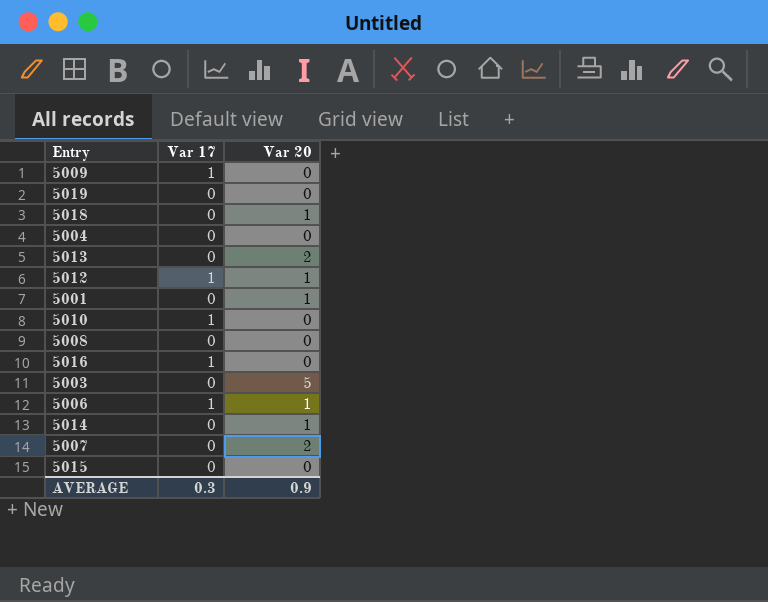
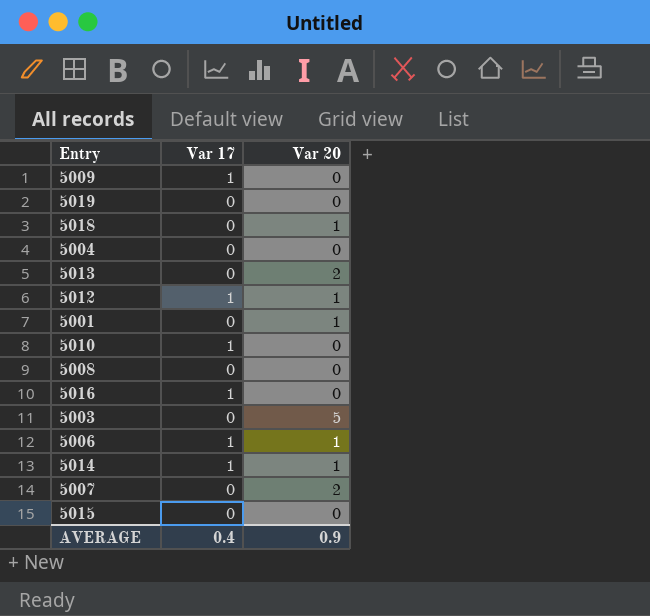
5014 | Var 17: 0 -> 1
AVERAGE | Var 17: 0.3 -> 0.4

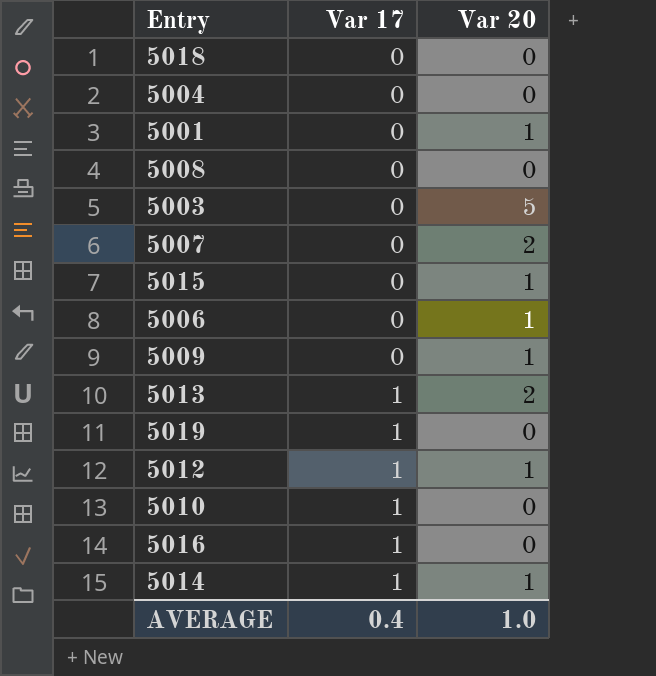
row order: none -> Var 17 ascending
5018 | Var 20: 1 -> 0
5015 | Var 20: 0 -> 1
5006 | Var 17: 1 -> 0
5009 | Var 17: 1 -> 0
5009 | Var 20: 0 -> 1
5013 | Var 17: 0 -> 1
5019 | Var 17: 0 -> 1
AVERAGE | Var 20: 0.9 -> 1.0

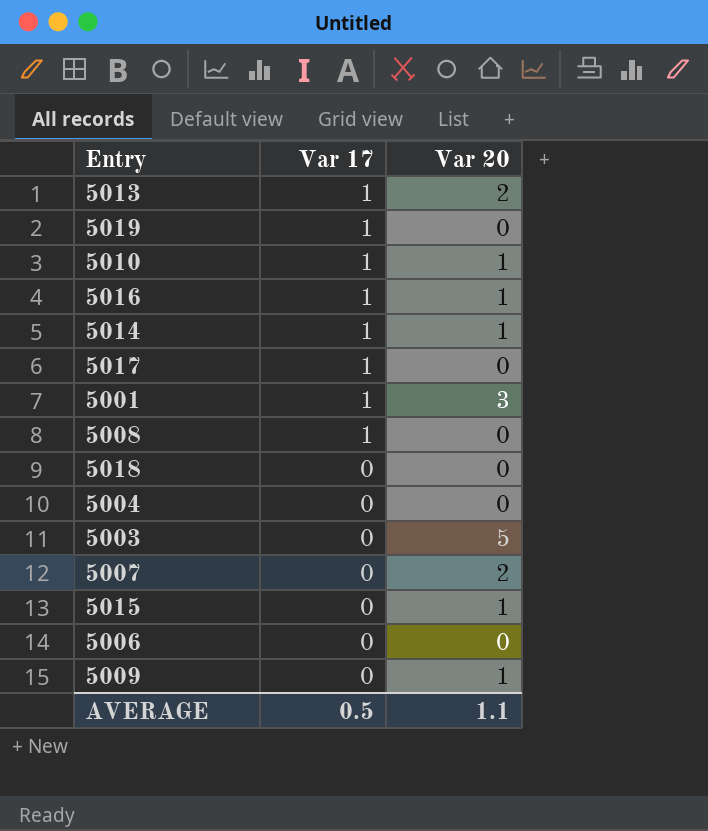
row order: Var 17 ascending -> Var 17 descending
row 5012: 1 | 1 -> none
5010 | Var 20: 0 -> 1
5016 | Var 20: 0 -> 1
row 5017: none -> 1 | 0
5001 | Var 17: 0 -> 1
5001 | Var 20: 1 -> 3
5008 | Var 17: 0 -> 1
5006 | Var 20: 1 -> 0
AVERAGE | Var 17: 0.4 -> 0.5
AVERAGE | Var 20: 1.0 -> 1.1

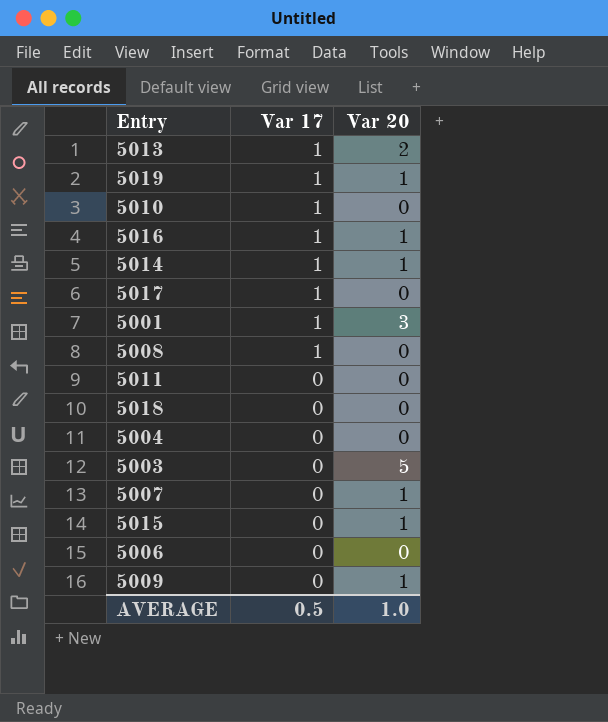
5019 | Var 20: 0 -> 1
5010 | Var 20: 1 -> 0
row 5011: none -> 0 | 0
5007 | Var 20: 2 -> 1
AVERAGE | Var 20: 1.1 -> 1.0

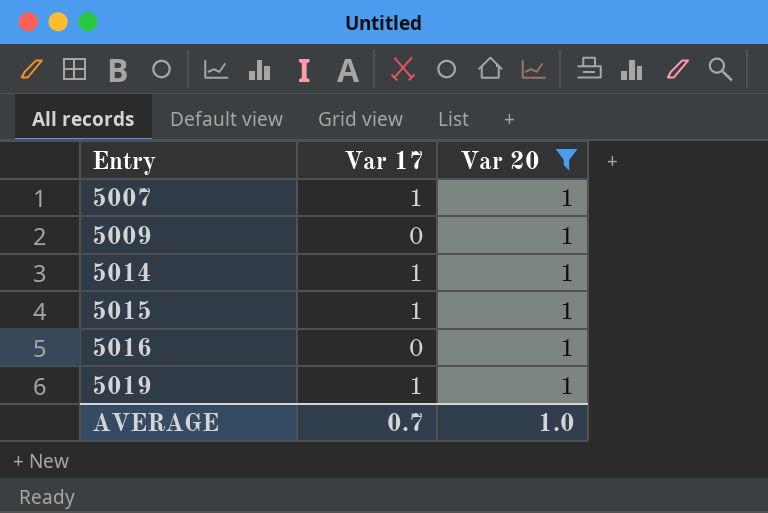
filter: none -> Var 20 = 1
row order: Var 17 descending -> Entry ascending
5007 | Var 17: 0 -> 1
5015 | Var 17: 0 -> 1
5016 | Var 17: 1 -> 0
AVERAGE | Var 17: 0.5 -> 0.7

